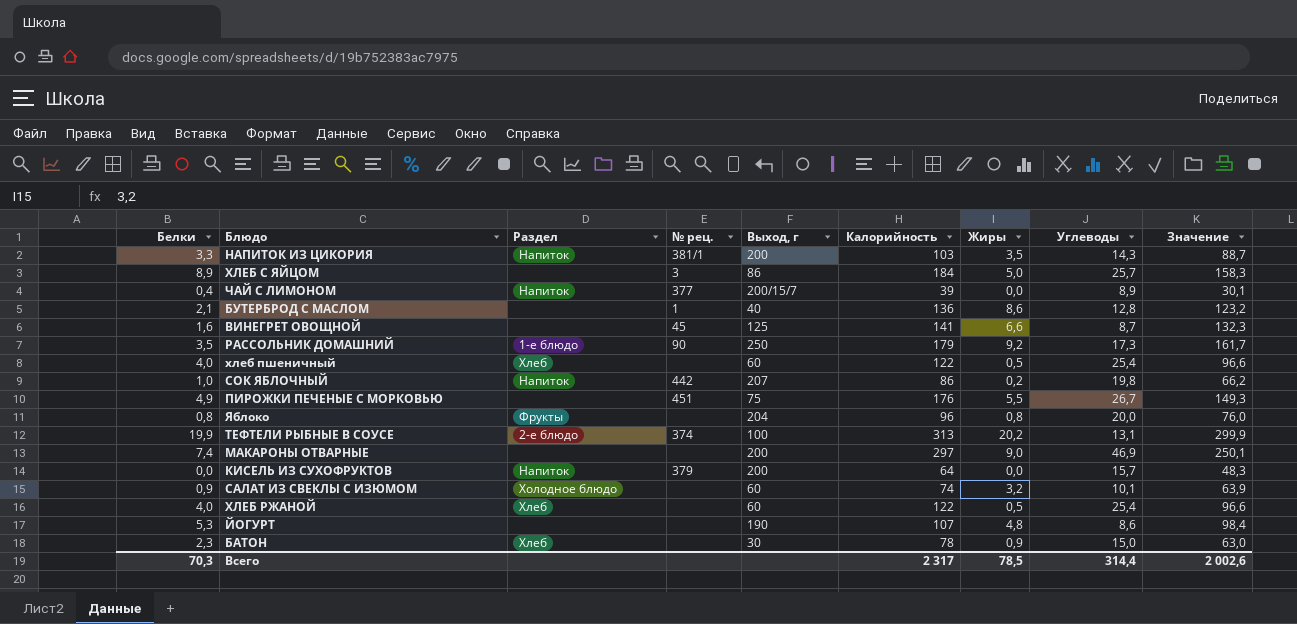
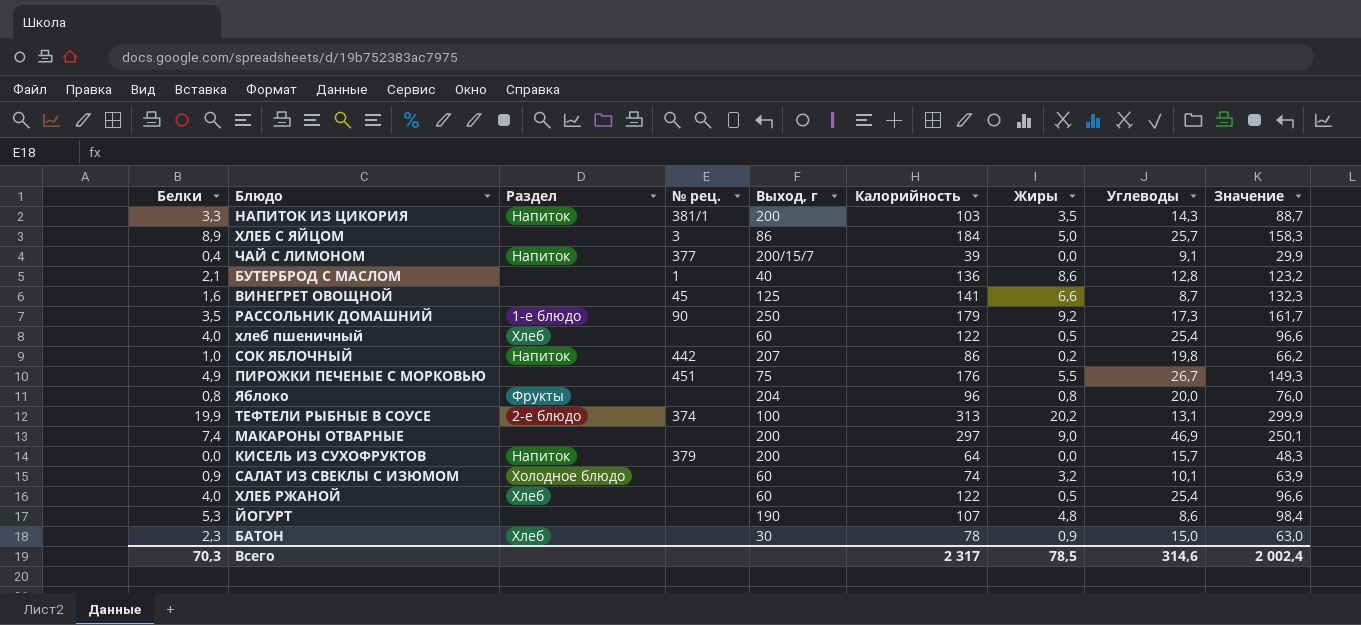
ЧАЙ С ЛИМОНОМ | Углеводы: 8,9 -> 9,1
ЧАЙ С ЛИМОНОМ | Значение: 30,1 -> 29,9
Всего | Углеводы: 314,4 -> 314,6
Всего | Значение: 2 002,6 -> 2 002,4

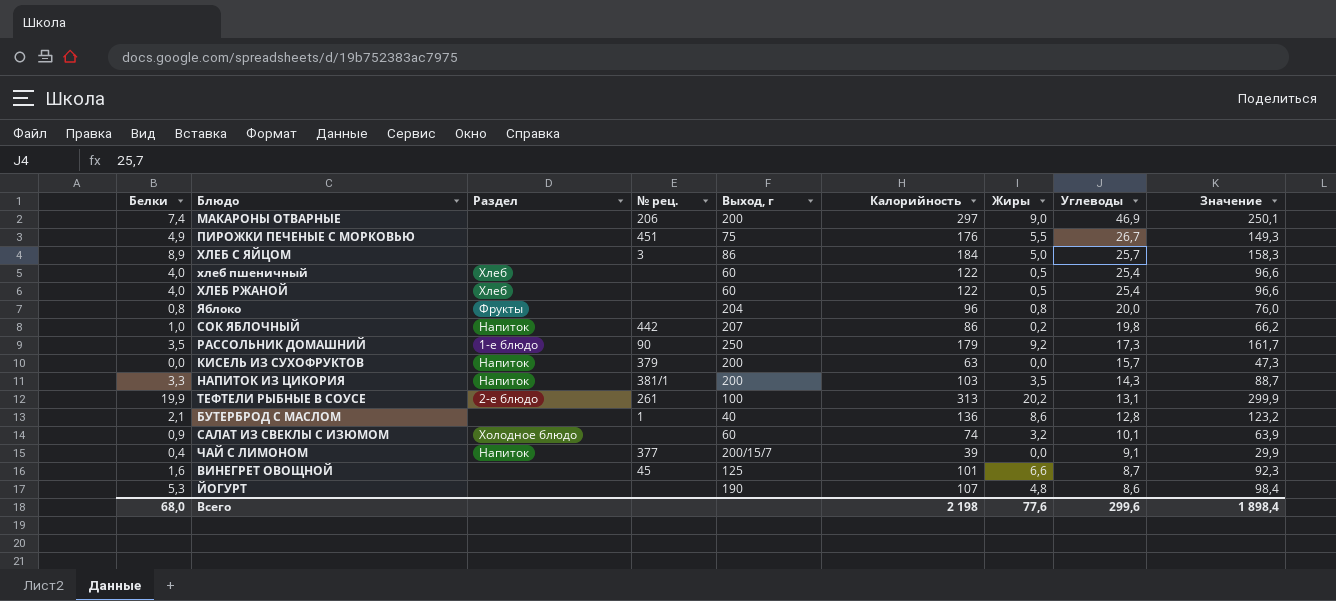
row order: none -> Углеводы descending
row БАТОН: 2,3 | Хлеб | none | 30 | 78 | 0,9 | 15,0 | 63,0 -> none
МАКАРОНЫ ОТВАРНЫЕ | № рец.: none -> 206
КИСЕЛЬ ИЗ СУХОФРУКТОВ | Калорийность: 64 -> 63
КИСЕЛЬ ИЗ СУХОФРУКТОВ | Значение: 48,3 -> 47,3
ТЕФТЕЛИ РЫБНЫЕ В СОУСЕ | № рец.: 374 -> 261
ВИНЕГРЕТ ОВОЩНОЙ | Калорийность: 141 -> 101
ВИНЕГРЕТ ОВОЩНОЙ | Значение: 132,3 -> 92,3
Всего | Белки: 70,3 -> 68,0
Всего | Калорийность: 2 317 -> 2 198
Всего | Жиры: 78,5 -> 77,6
Всего | Углеводы: 314,6 -> 299,6
Всего | Значение: 2 002,4 -> 1 898,4

